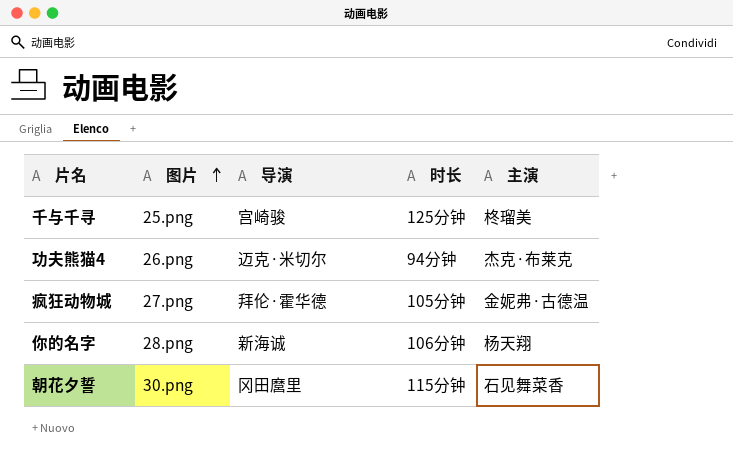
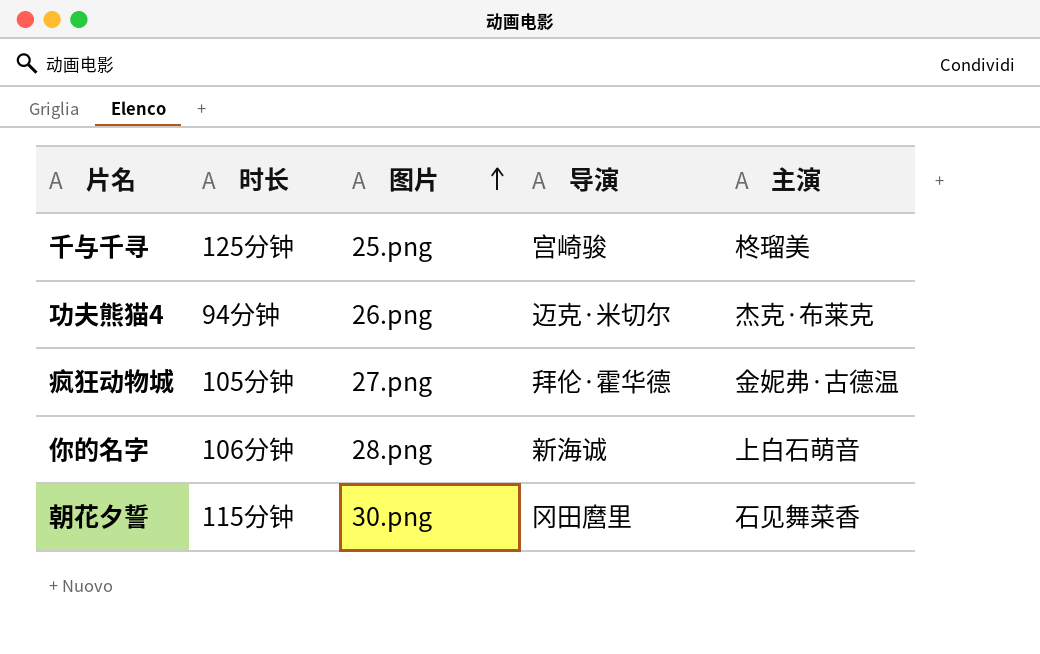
column 时长 | position: 4 -> 2
你的名字 | 主演: 杨天翔 -> 上白石萌音

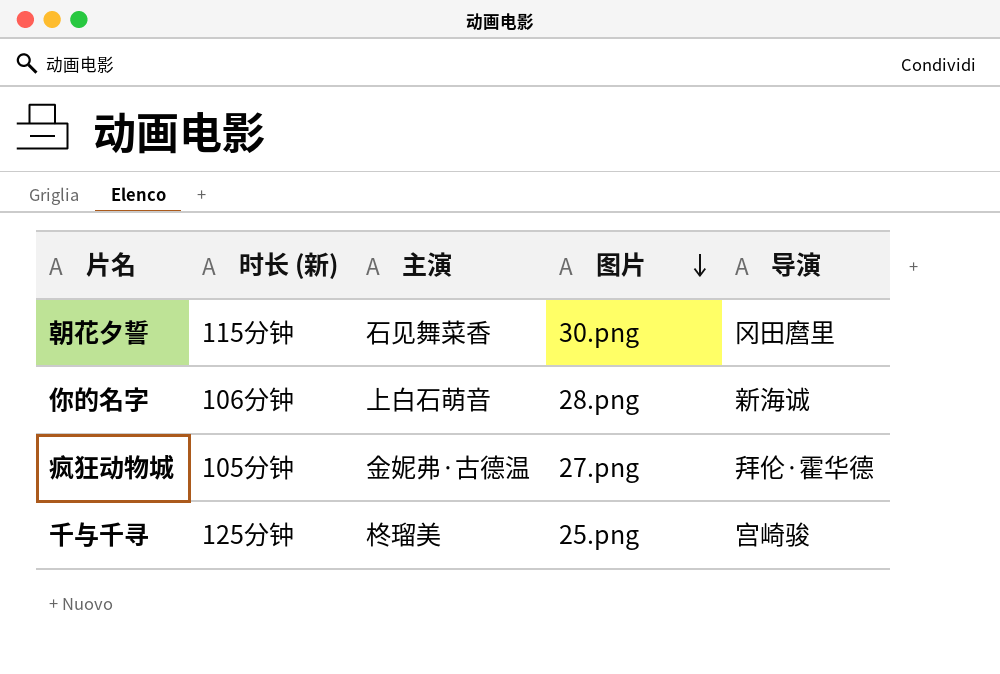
row order: 图片 ascending -> 图片 descending
column name: 时长 -> 时长 (新)
column 主演 | position: 5 -> 3
row 功夫熊猫4: 94分钟 | 26.png | 迈克·米切尔 | 杰克·布莱克 -> none

